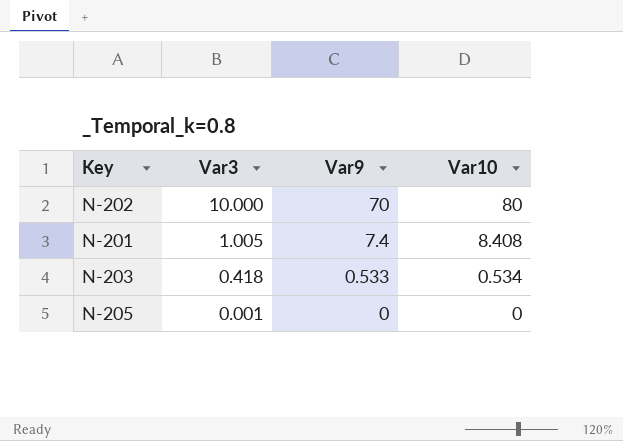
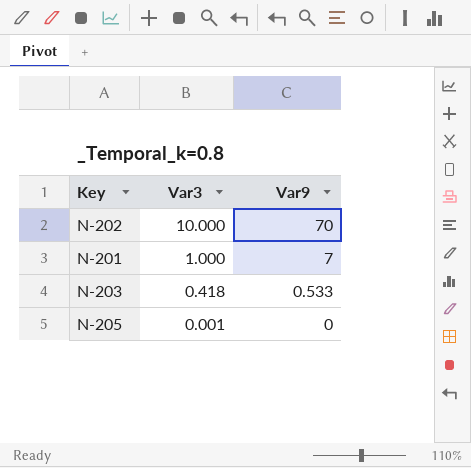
column Var10 | position: 4 -> none
N-201 | Var3: 1.005 -> 1.000
N-201 | Var9: 7.4 -> 7

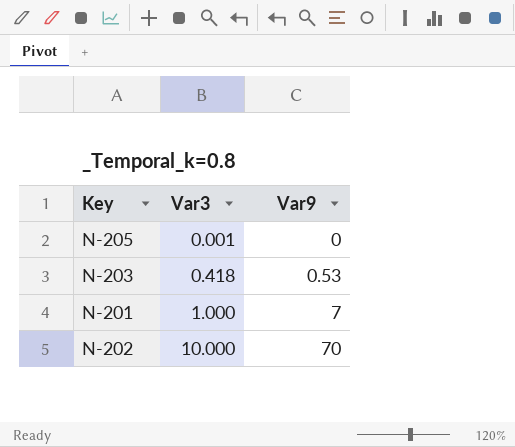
row order: Var3 descending -> Var3 ascending
N-203 | Var9: 0.533 -> 0.53

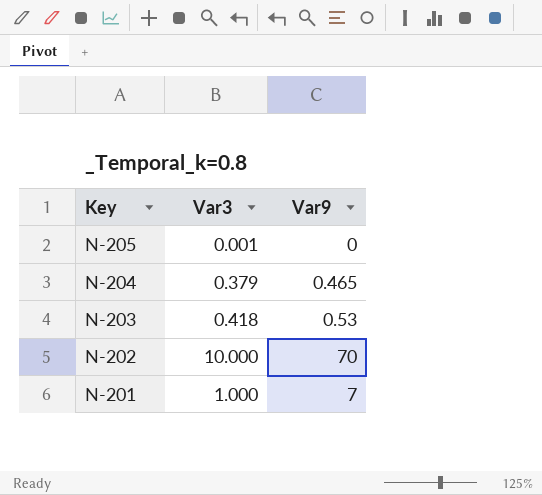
row order: Var3 ascending -> Key descending
row N-204: none -> 0.379 | 0.465

